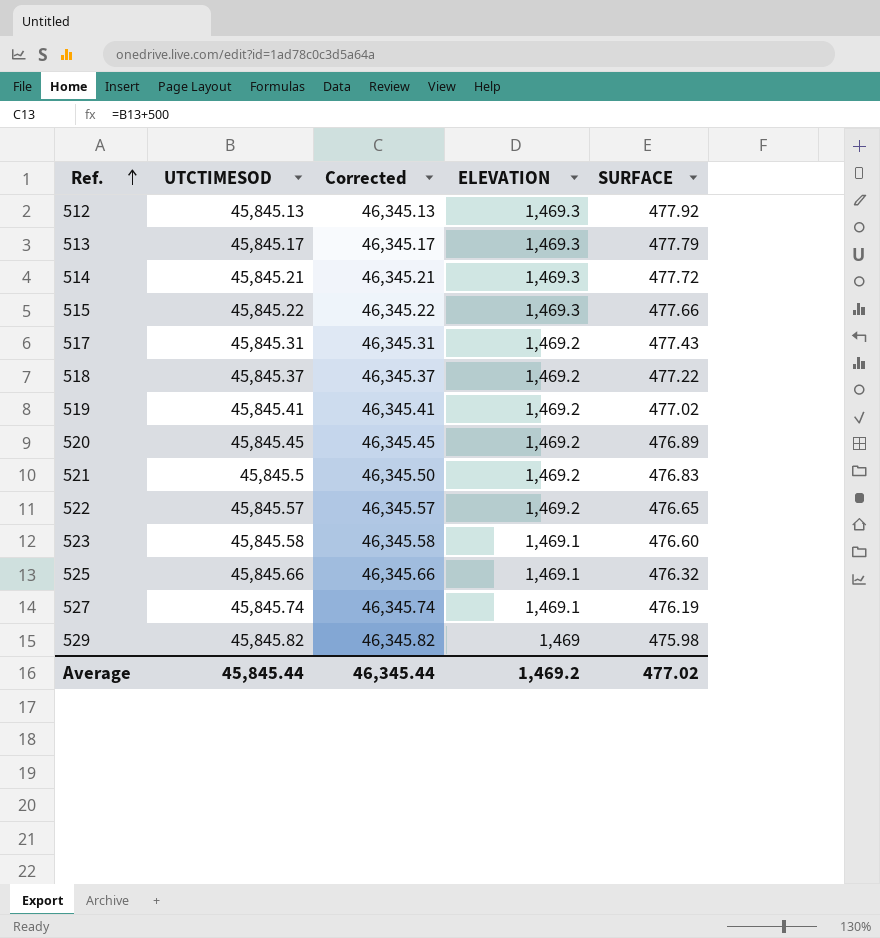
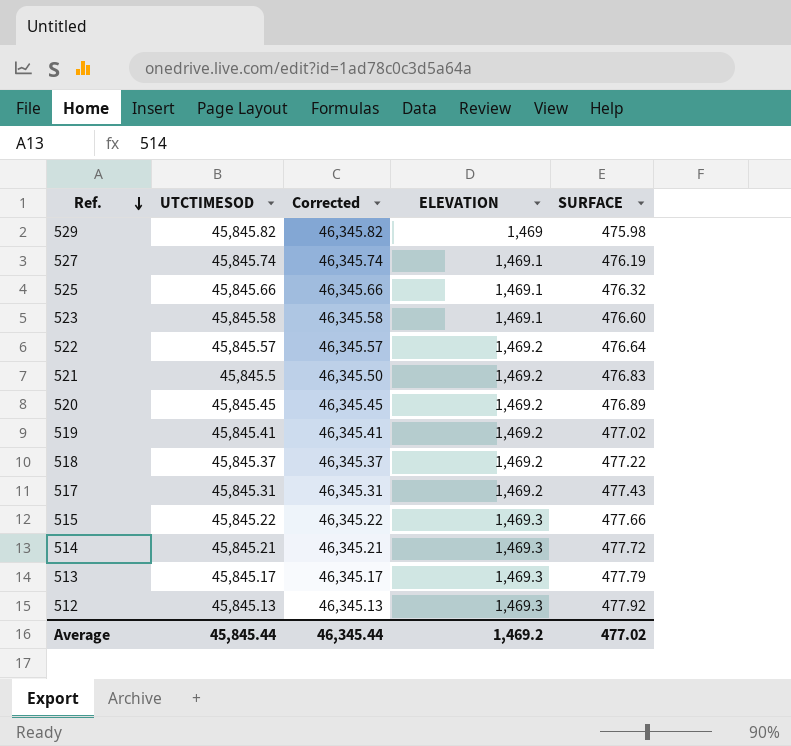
row order: Ref. ascending -> Ref. descending
522 | SURFACE: 476.65 -> 476.64

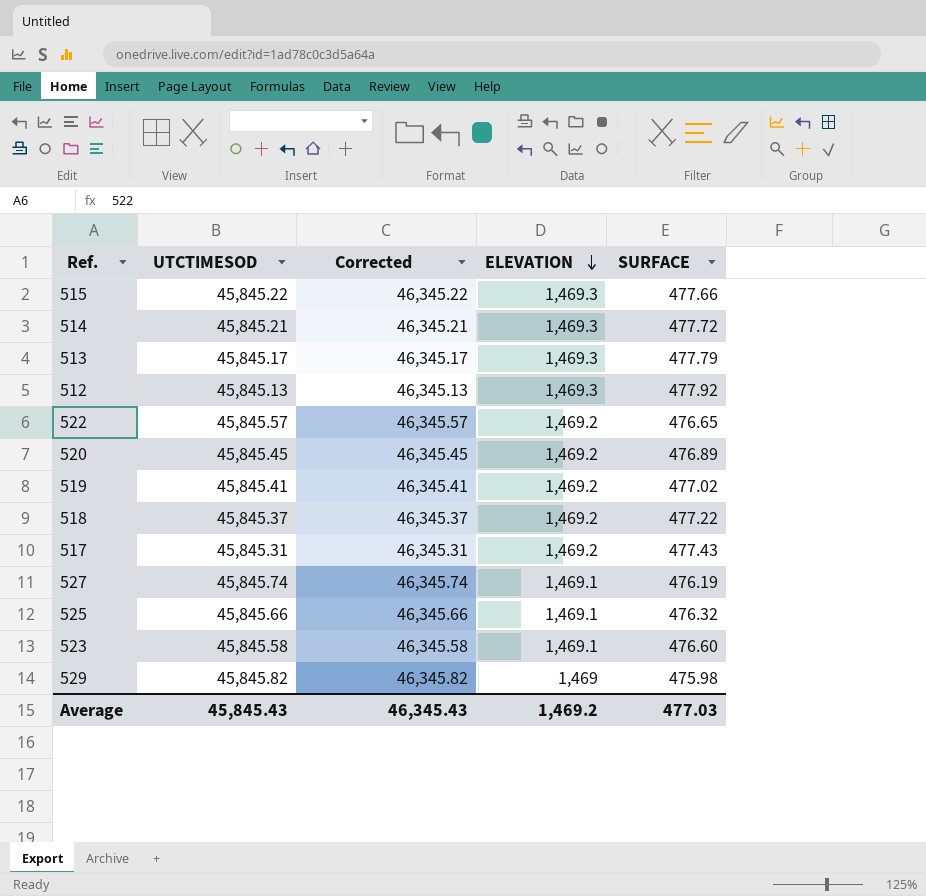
row order: Ref. descending -> ELEVATION descending
row 521: 45,845.5 | 46,345.50 | 1,469.2 | 476.83 -> none
522 | SURFACE: 476.64 -> 476.65
Average | UTCTIMESOD: 45,845.44 -> 45,845.43
Average | Corrected: 46,345.44 -> 46,345.43
Average | SURFACE: 477.02 -> 477.03

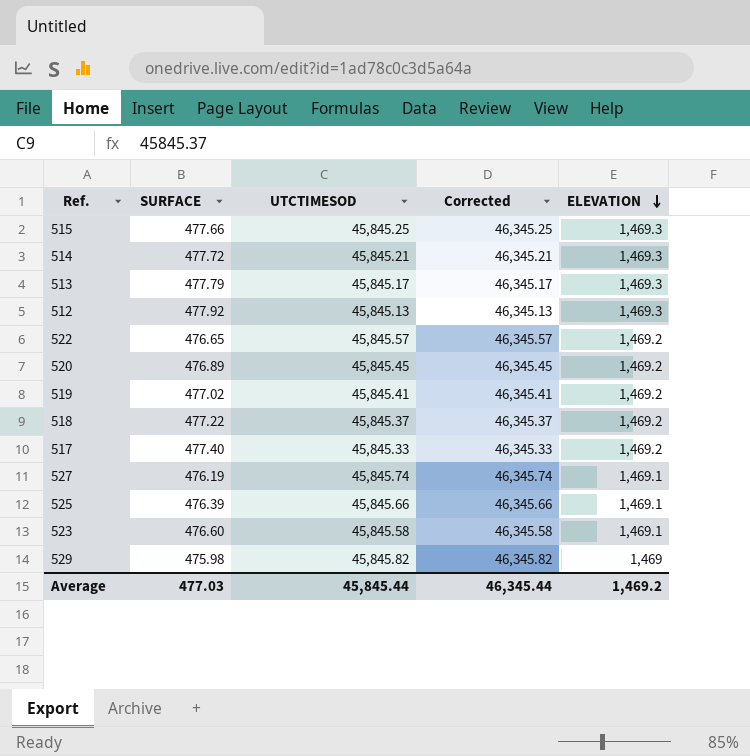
column SURFACE | position: 5 -> 2
515 | UTCTIMESOD: 45,845.22 -> 45,845.25
515 | Corrected: 46,345.22 -> 46,345.25
517 | SURFACE: 477.43 -> 477.40
517 | UTCTIMESOD: 45,845.31 -> 45,845.33
517 | Corrected: 46,345.31 -> 46,345.33
525 | SURFACE: 476.32 -> 476.39
Average | UTCTIMESOD: 45,845.43 -> 45,845.44
Average | Corrected: 46,345.43 -> 46,345.44

